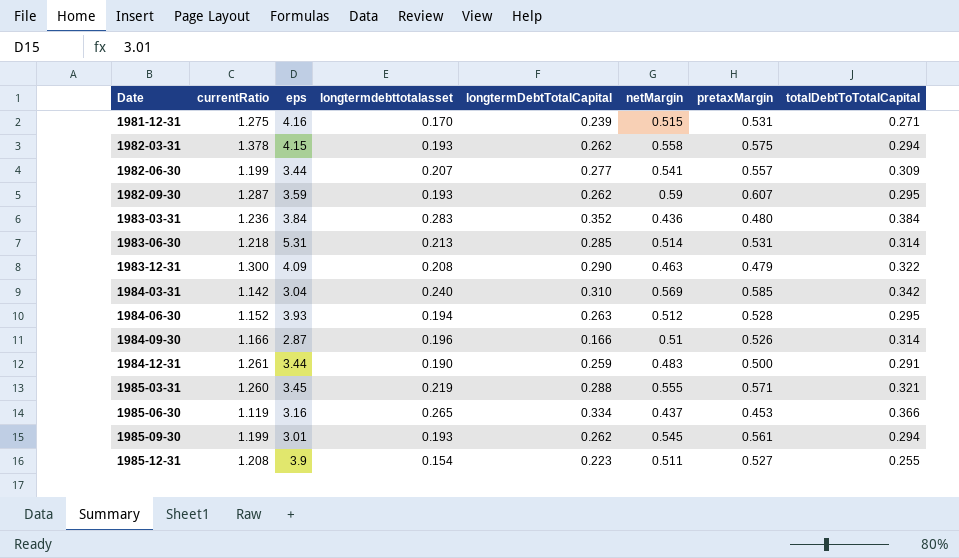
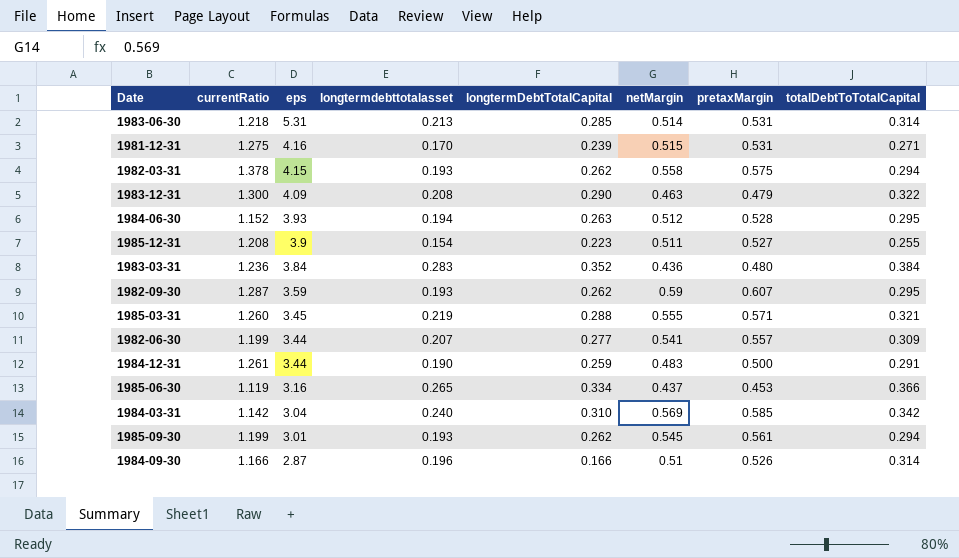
row order: Date ascending -> eps descending

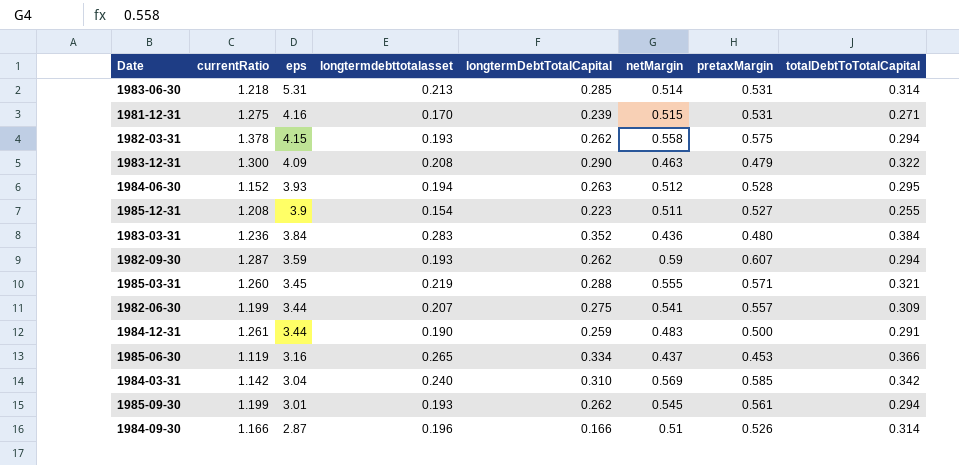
1982-09-30 | totalDebtToTotalCapital: 0.295 -> 0.294
1982-06-30 | longtermDebtTotalCapital: 0.277 -> 0.275

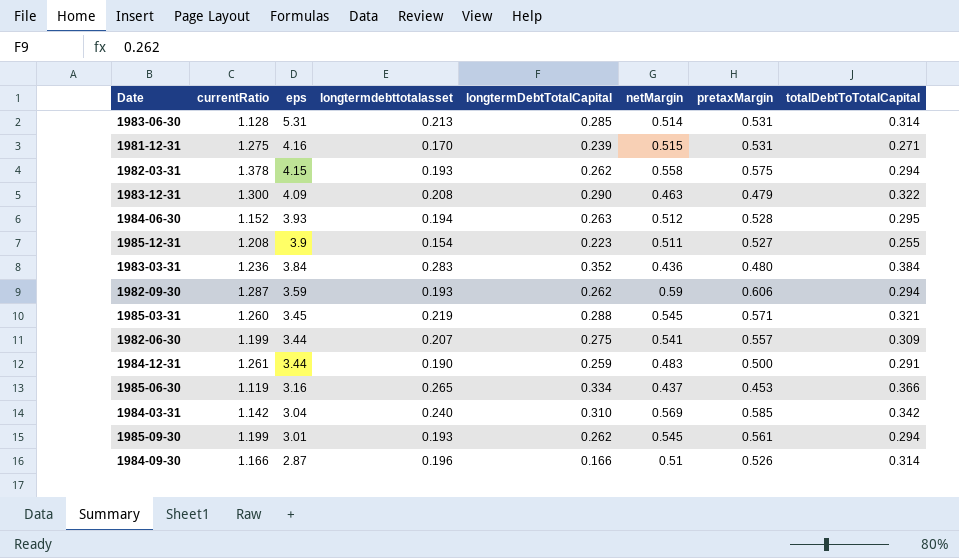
1983-06-30 | currentRatio: 1.218 -> 1.128
1982-09-30 | pretaxMargin: 0.607 -> 0.606
1985-03-31 | netMargin: 0.555 -> 0.545

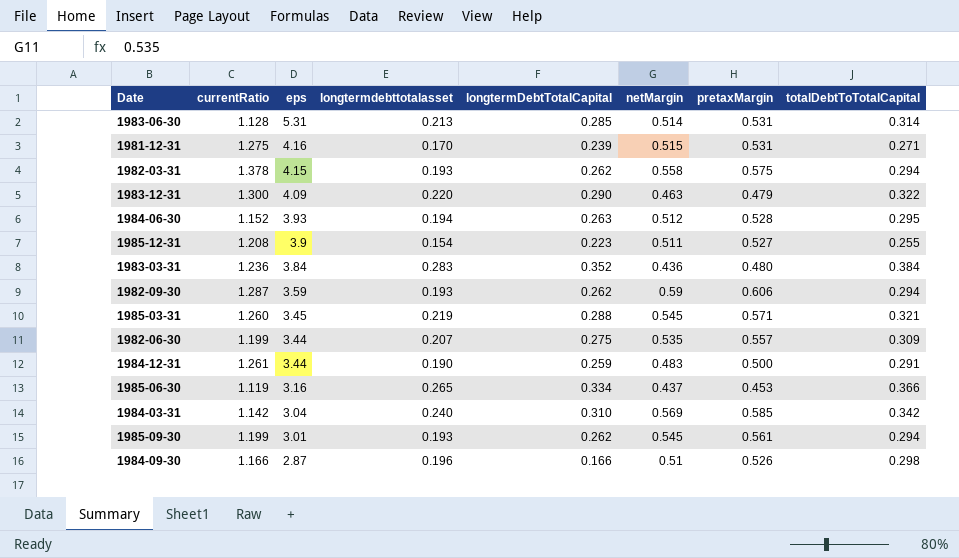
1983-12-31 | longtermdebttotalasset: 0.208 -> 0.220
1982-06-30 | netMargin: 0.541 -> 0.535
1984-09-30 | totalDebtToTotalCapital: 0.314 -> 0.298

